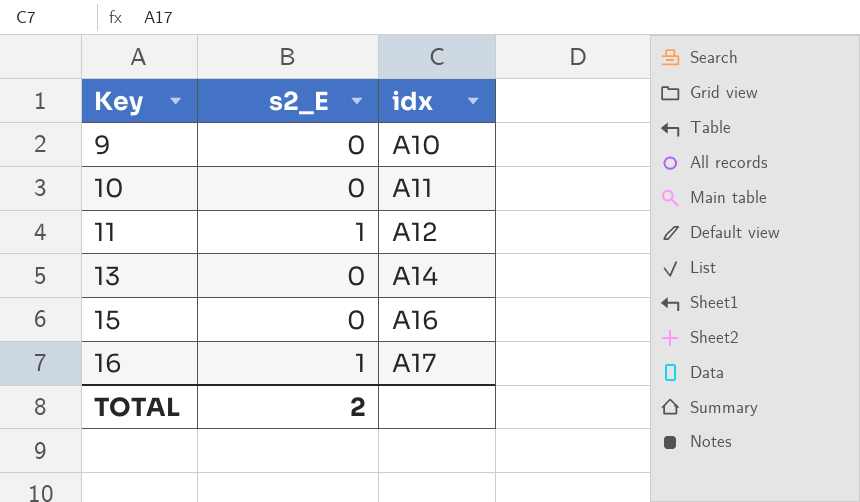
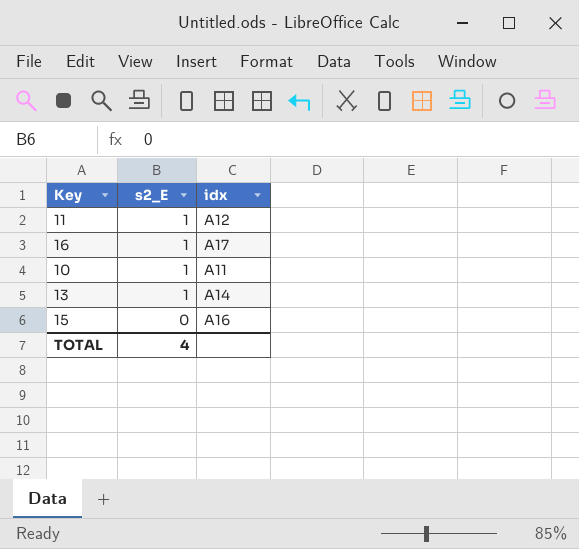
row order: Key ascending -> s2_E descending
row 9: 0 | A10 -> none
10 | s2_E: 0 -> 1
13 | s2_E: 0 -> 1
TOTAL | s2_E: 2 -> 4

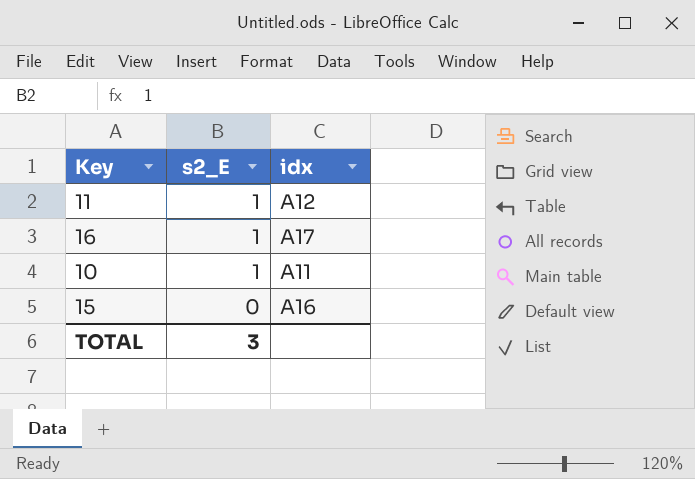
row 13: 1 | A14 -> none
TOTAL | s2_E: 4 -> 3

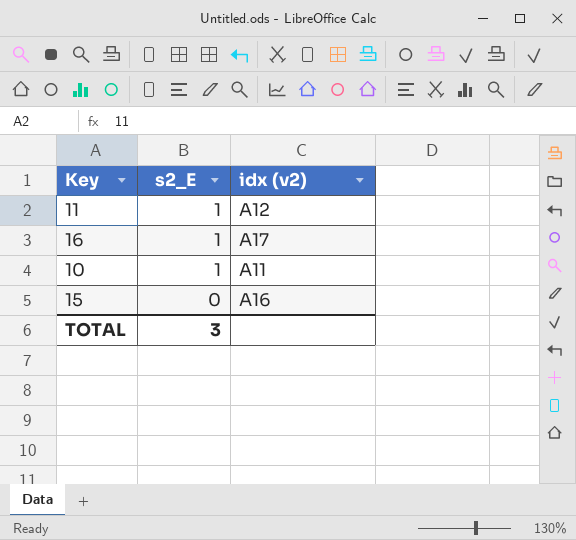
column name: idx -> idx (v2)

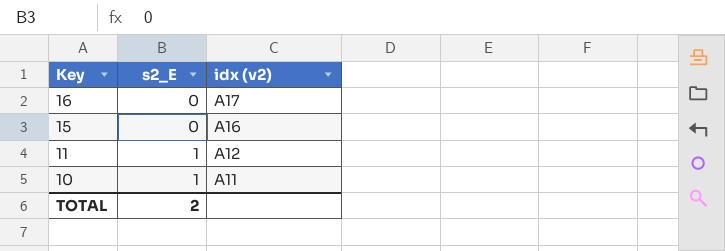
row order: s2_E descending -> Key descending
16 | s2_E: 1 -> 0
TOTAL | s2_E: 3 -> 2

